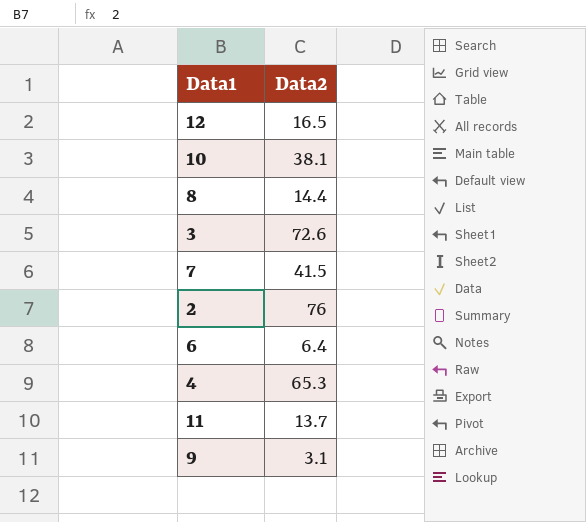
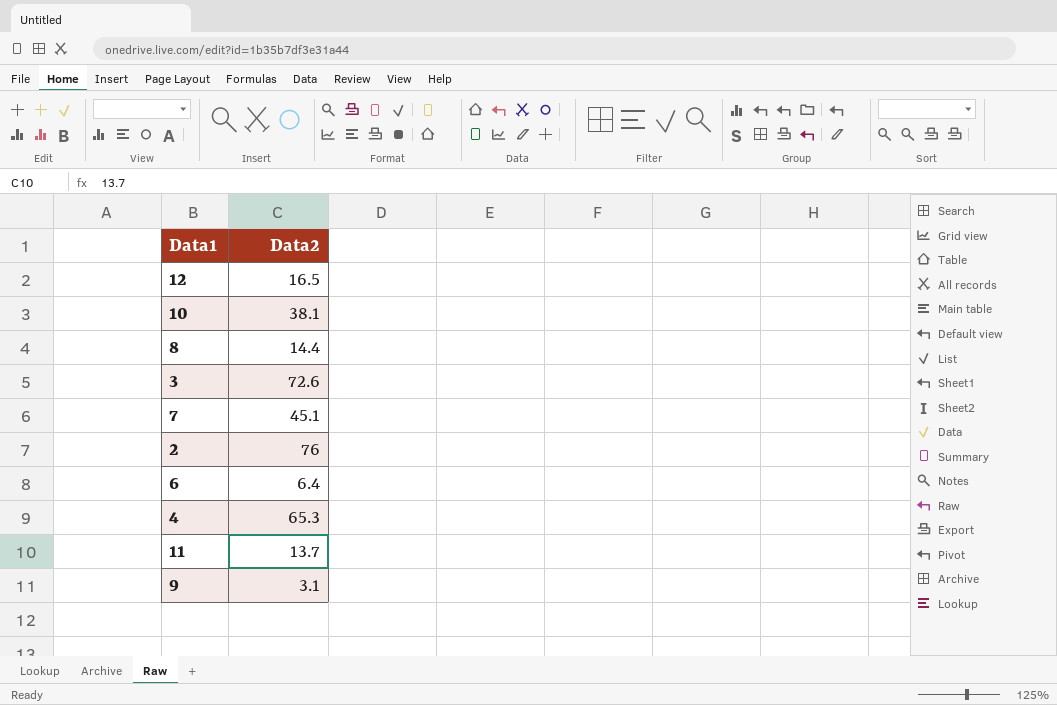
7 | Data2: 41.5 -> 45.1

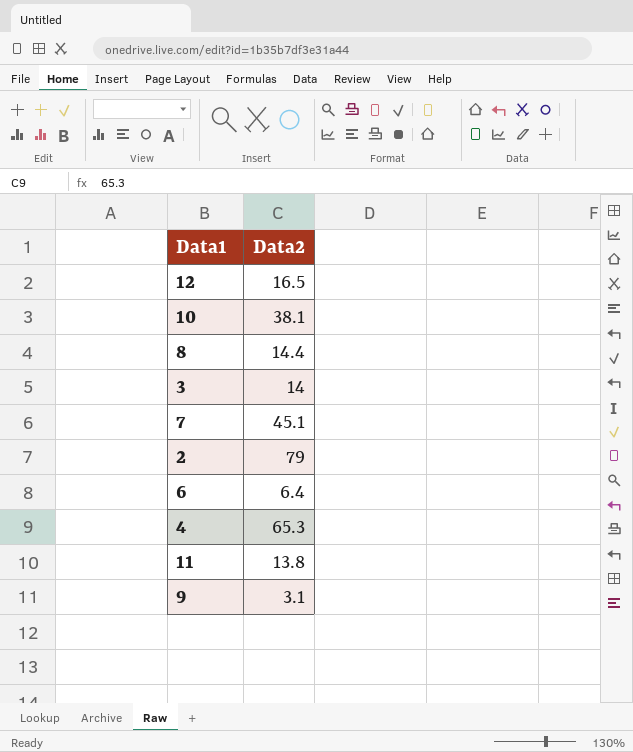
3 | Data2: 72.6 -> 14
2 | Data2: 76 -> 79
11 | Data2: 13.7 -> 13.8

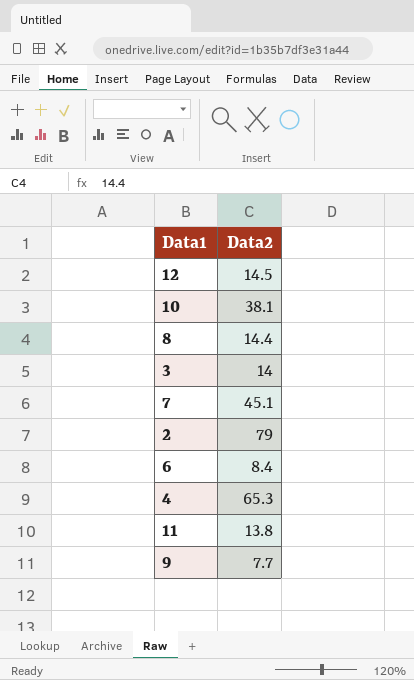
12 | Data2: 16.5 -> 14.5
6 | Data2: 6.4 -> 8.4
9 | Data2: 3.1 -> 7.7

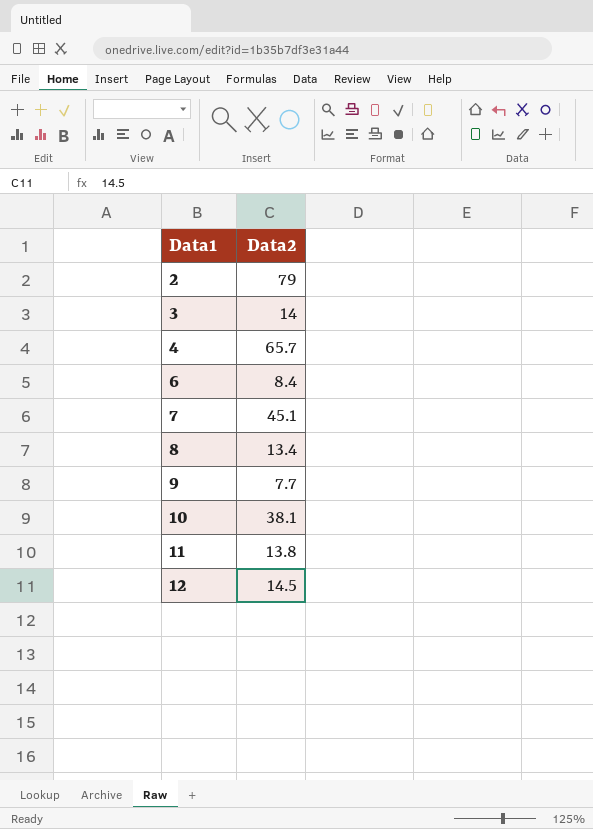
row order: none -> Data1 ascending
4 | Data2: 65.3 -> 65.7
8 | Data2: 14.4 -> 13.4

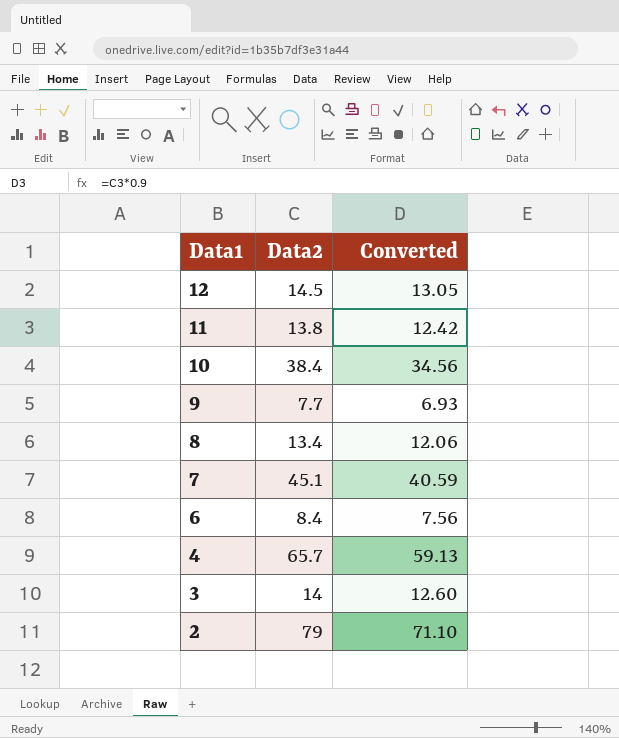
row order: Data1 ascending -> Data1 descending
column Converted | formula: none -> [Data2] * 0.9
10 | Data2: 38.1 -> 38.4

